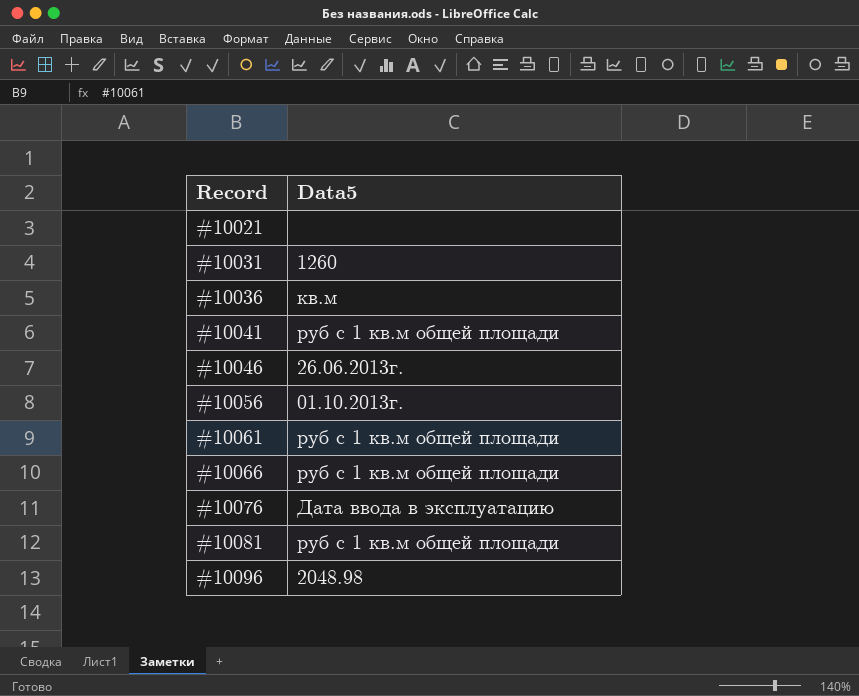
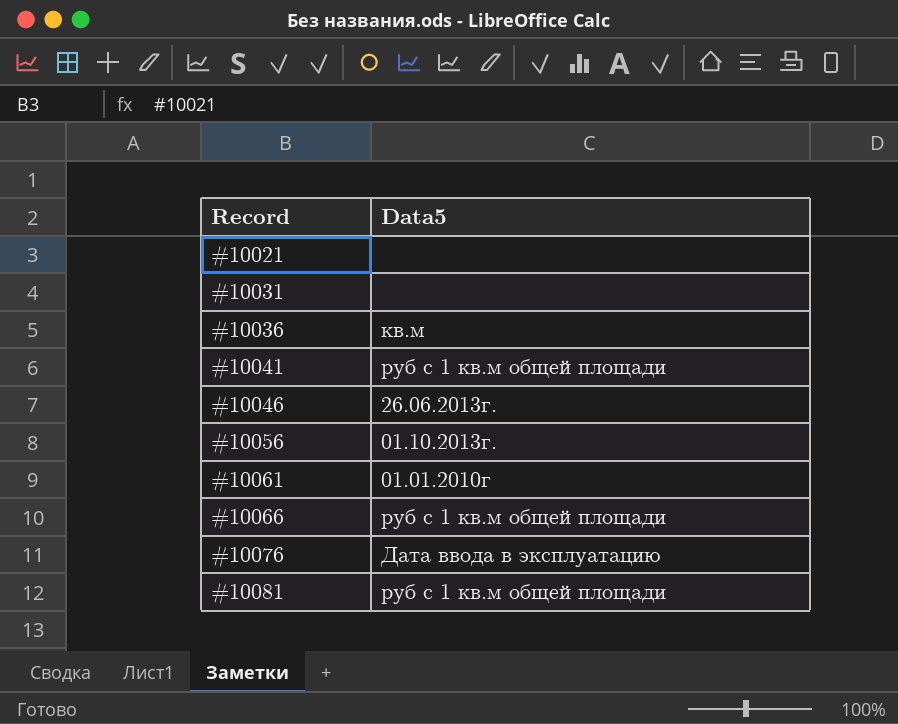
row #10096: 2048.98 -> none
#10031 | Data5: 1260 -> none
#10061 | Data5: руб с 1 кв.м общей площади -> 01.01.2010г

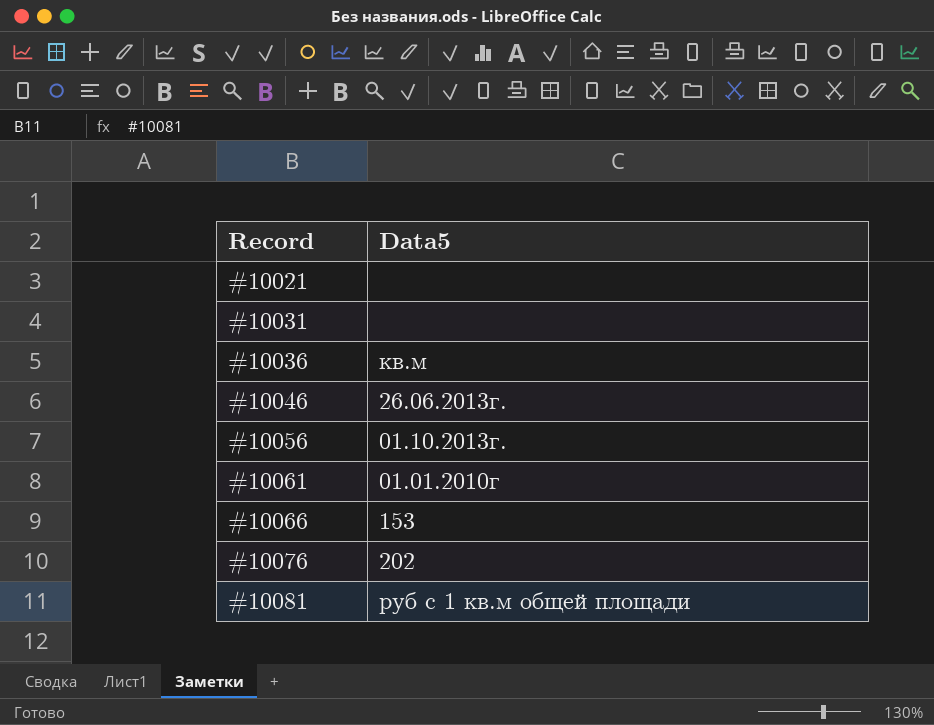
row #10041: руб с 1 кв.м общей площади -> none
#10066 | Data5: руб с 1 кв.м общей площади -> 153
#10076 | Data5: Дата ввода в эксплуатацию -> 202

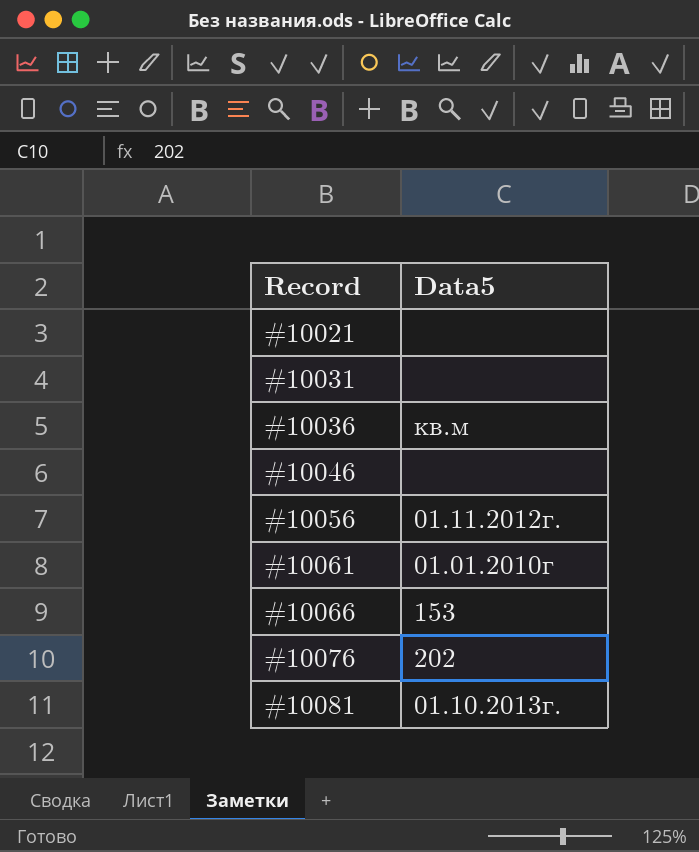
#10046 | Data5: 26.06.2013г. -> none
#10056 | Data5: 01.10.2013г. -> 01.11.2012г.
#10081 | Data5: руб с 1 кв.м общей площади -> 01.10.2013г.

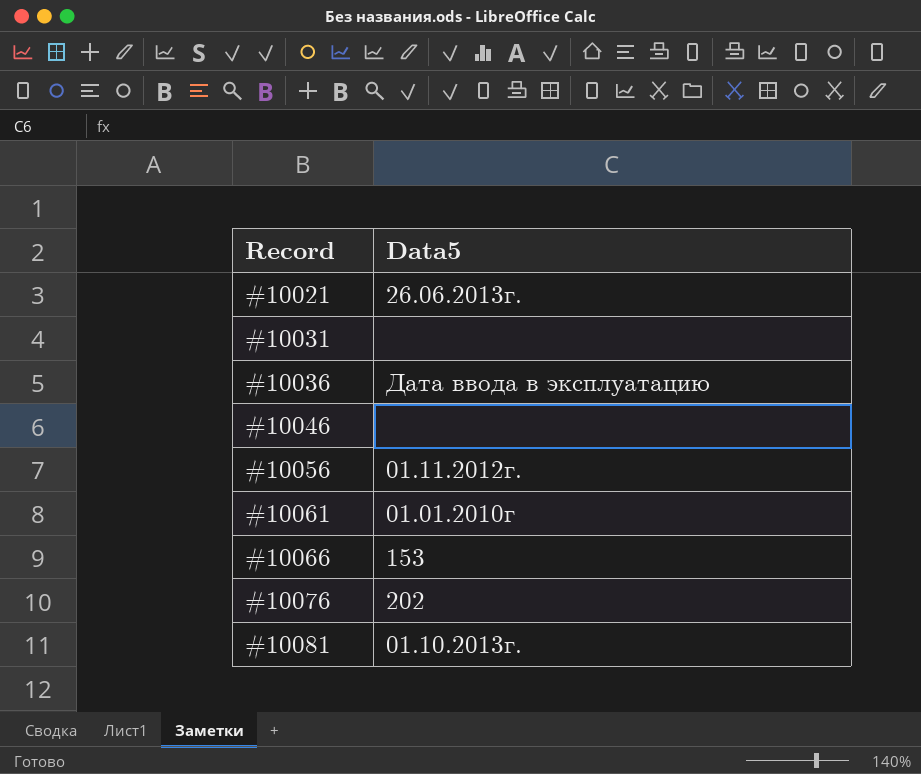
#10021 | Data5: none -> 26.06.2013г.
#10036 | Data5: кв.м -> Дата ввода в эксплуатацию

